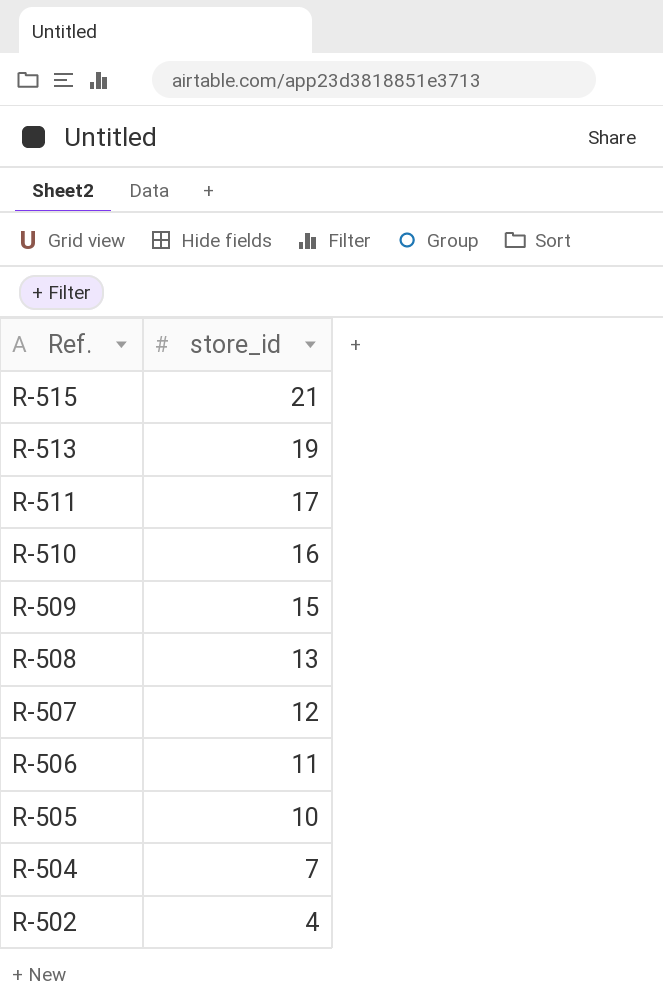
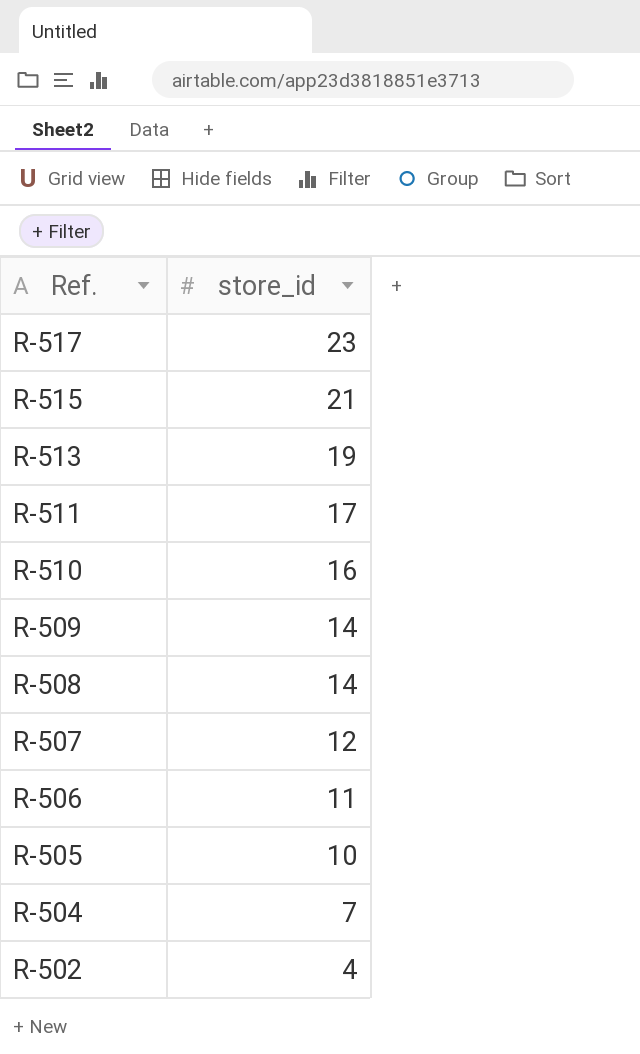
row R-517: none -> 23
R-509 | store_id: 15 -> 14
R-508 | store_id: 13 -> 14

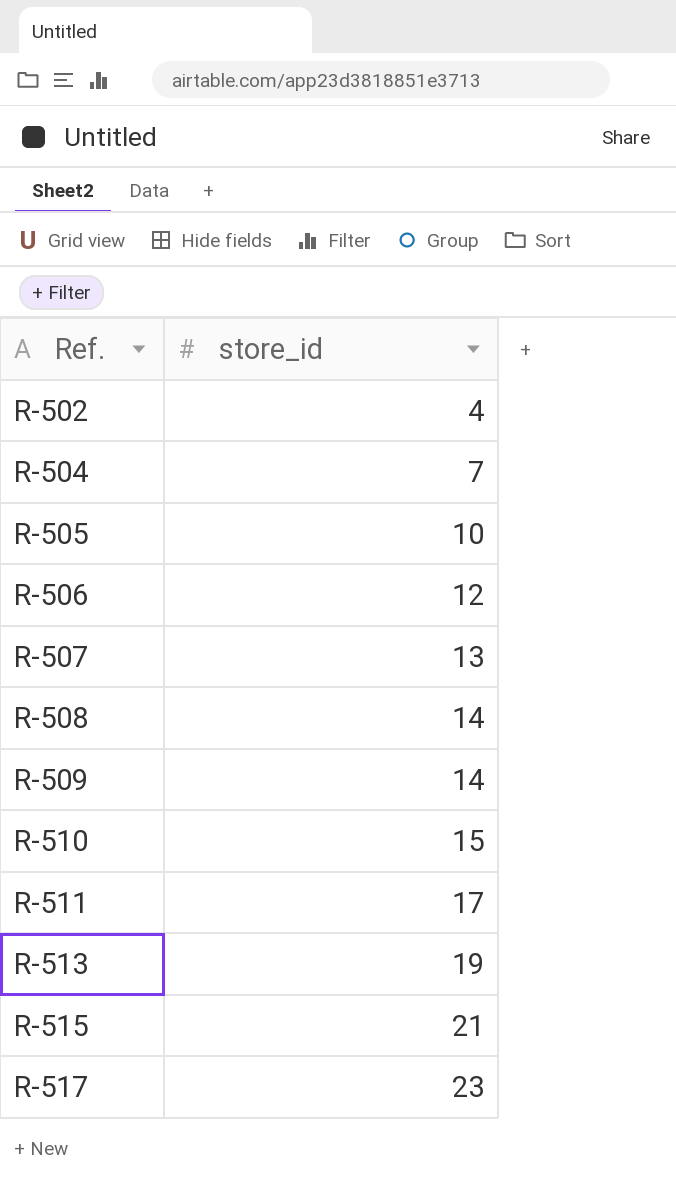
row order: Ref. descending -> Ref. ascending
R-506 | store_id: 11 -> 12
R-507 | store_id: 12 -> 13
R-510 | store_id: 16 -> 15

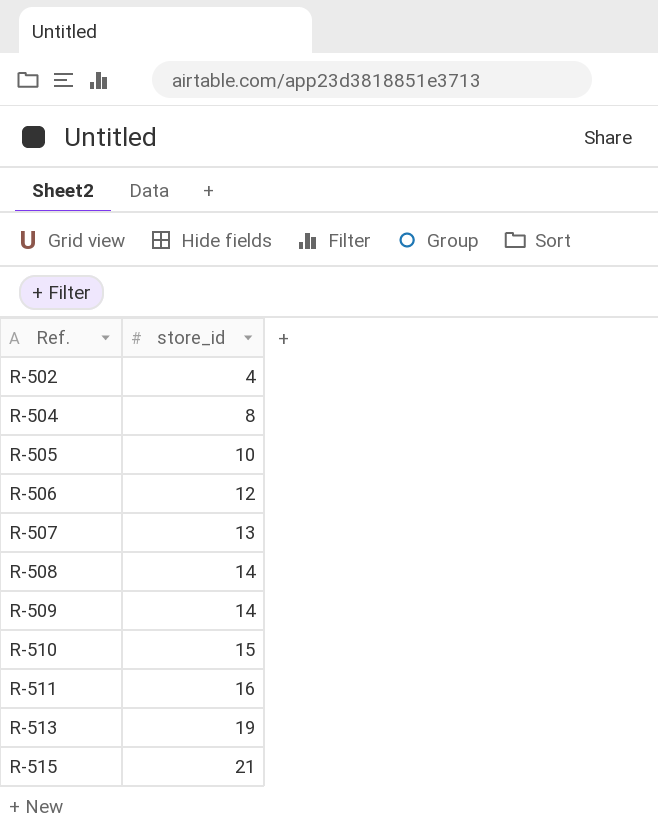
row R-517: 23 -> none
R-504 | store_id: 7 -> 8
R-511 | store_id: 17 -> 16

